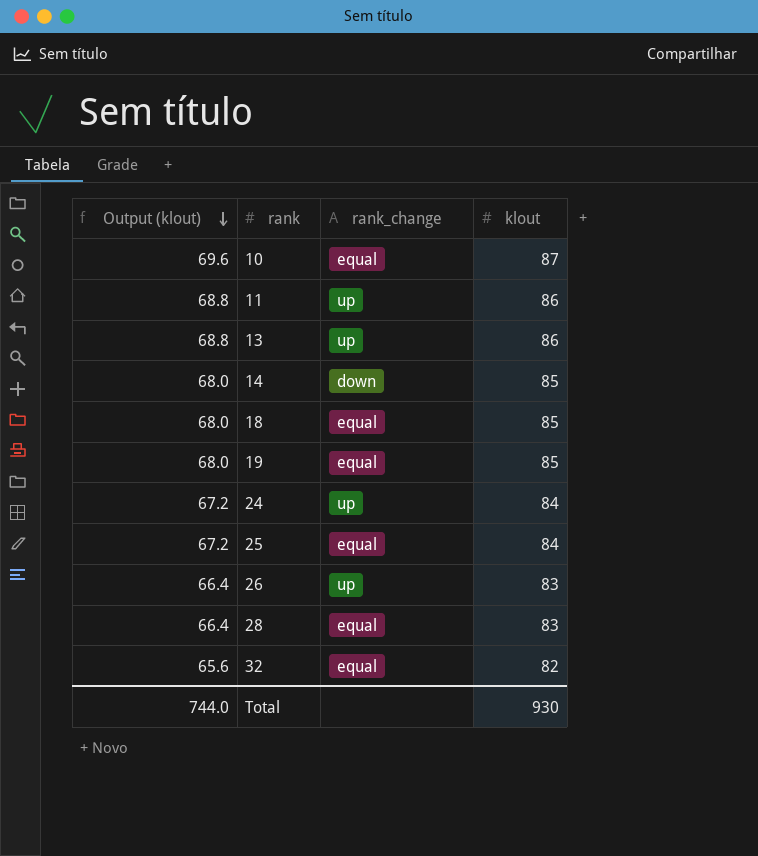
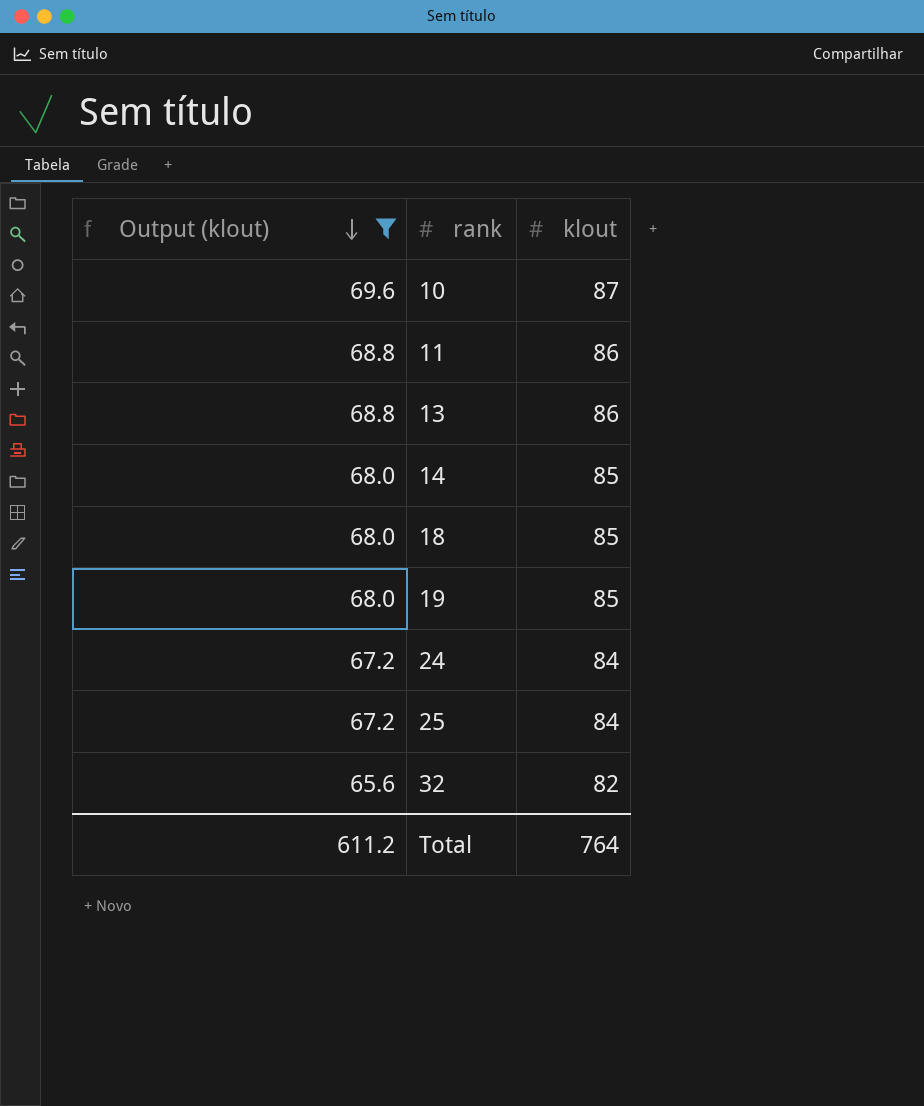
filter: none -> Output (klout) != 66.4
column rank_change | position: 3 -> none
Total | Output (klout): 744.0 -> 611.2
Total | klout: 930 -> 764

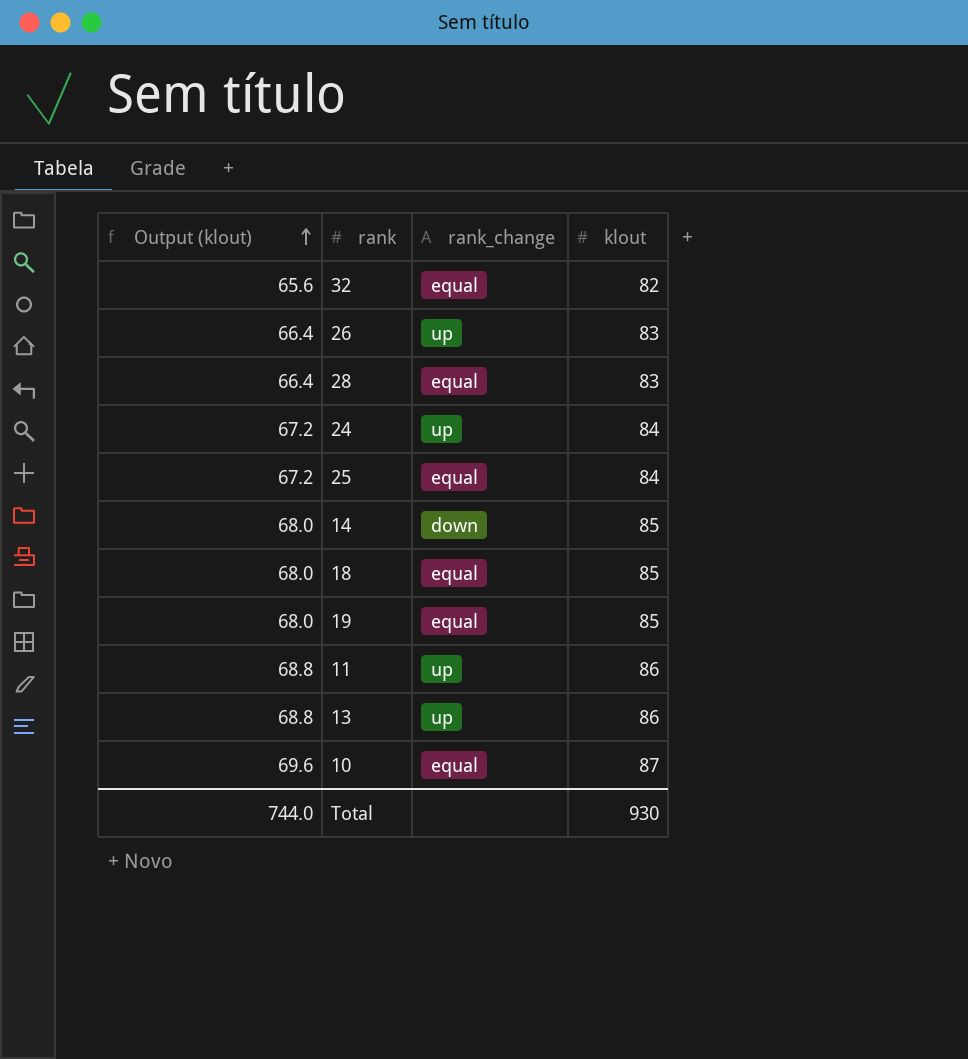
filter: Output (klout) != 66.4 -> none
row order: Output (klout) descending -> Output (klout) ascending
column rank_change | position: none -> 3
Total | Output (klout): 611.2 -> 744.0
Total | klout: 764 -> 930

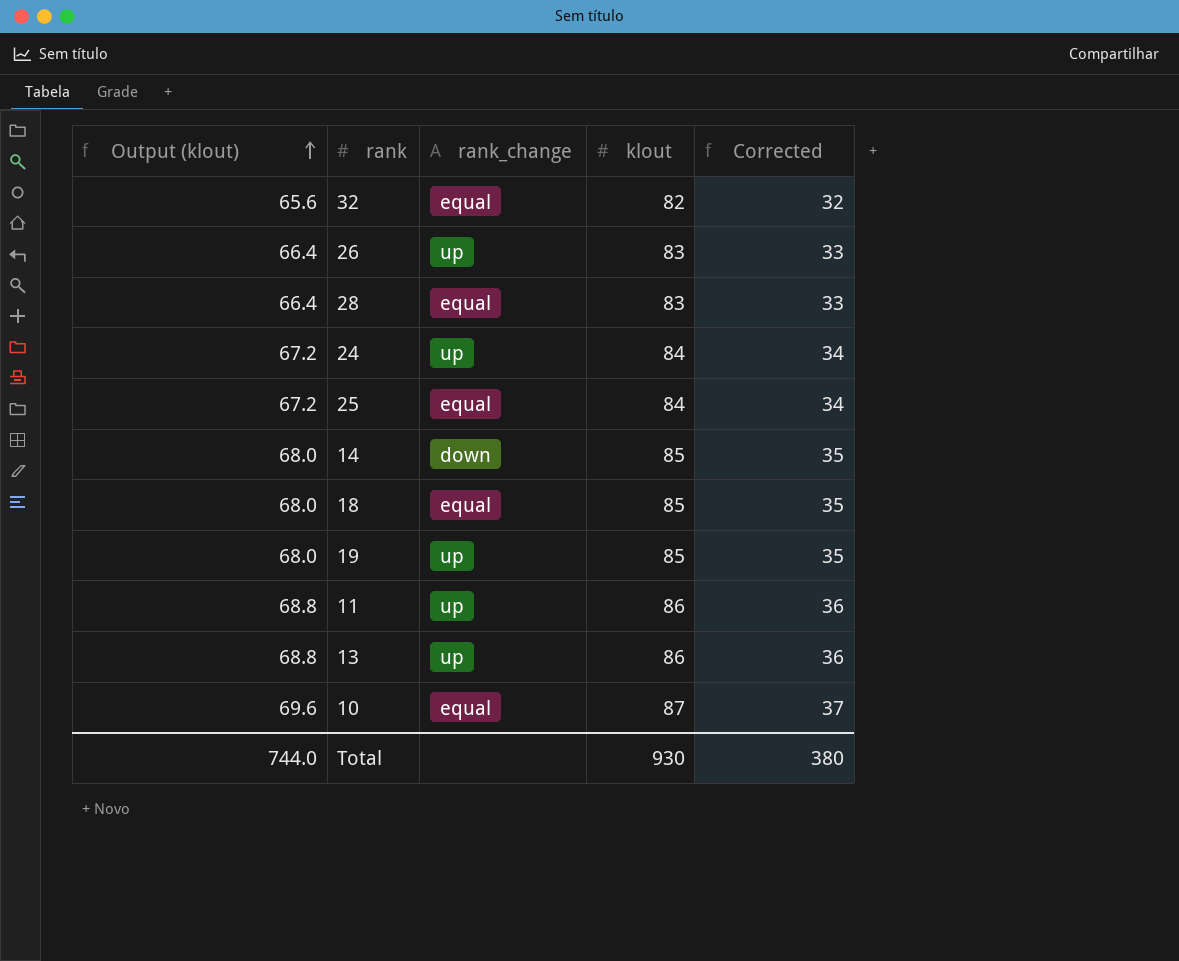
column Corrected | formula: none -> [klout] - 50
19 | rank_change: equal -> up

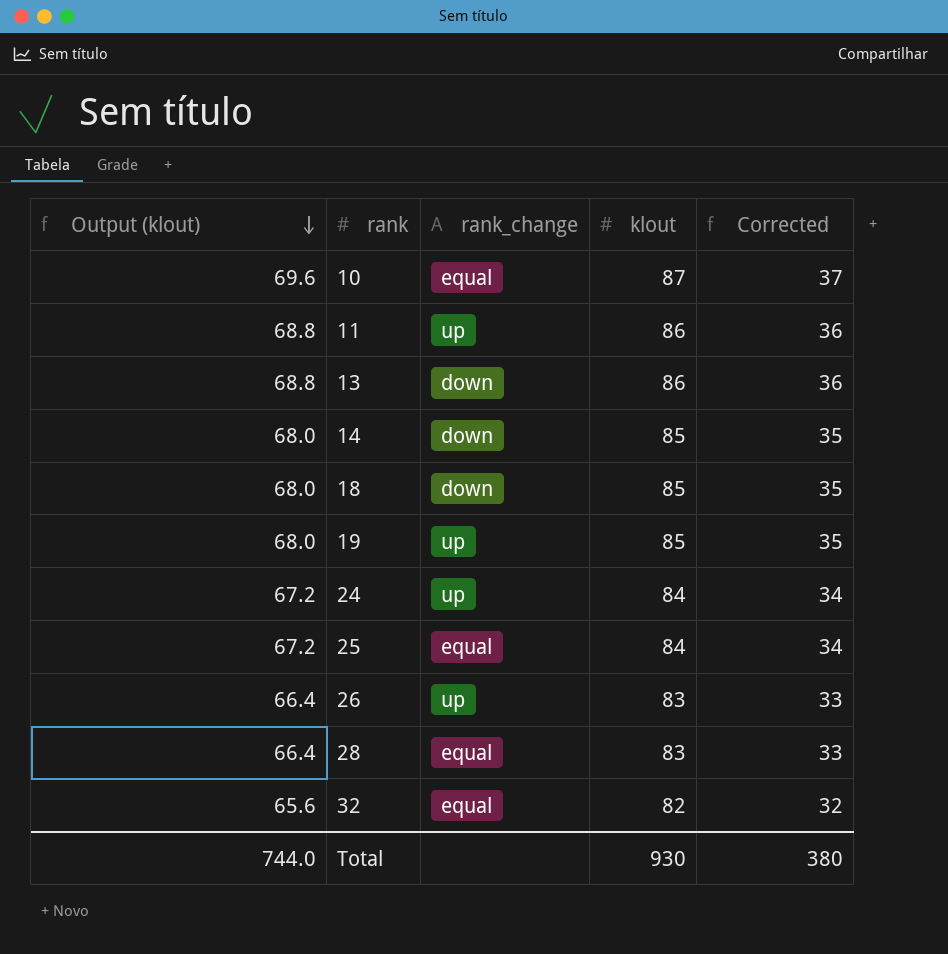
row order: Output (klout) ascending -> Output (klout) descending
13 | rank_change: up -> down
18 | rank_change: equal -> down

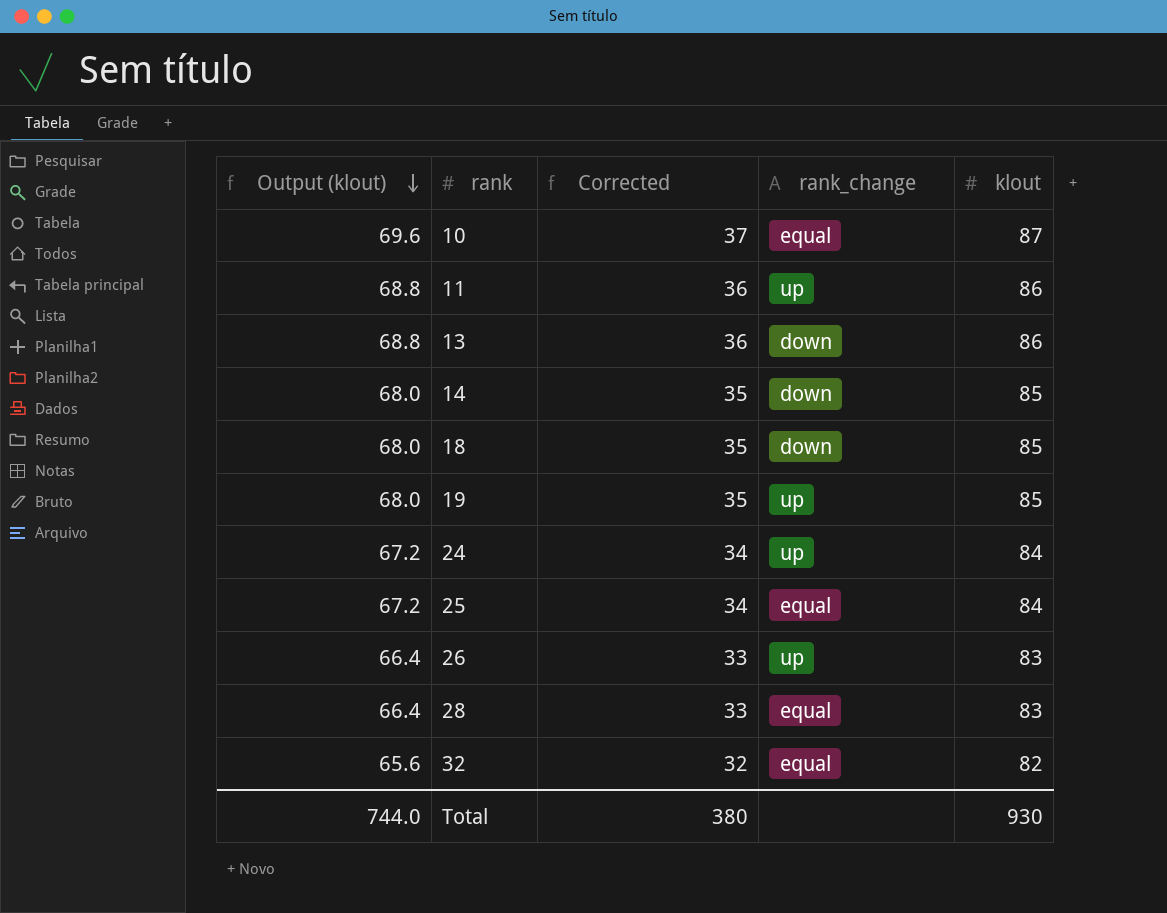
column Corrected | position: 5 -> 3

